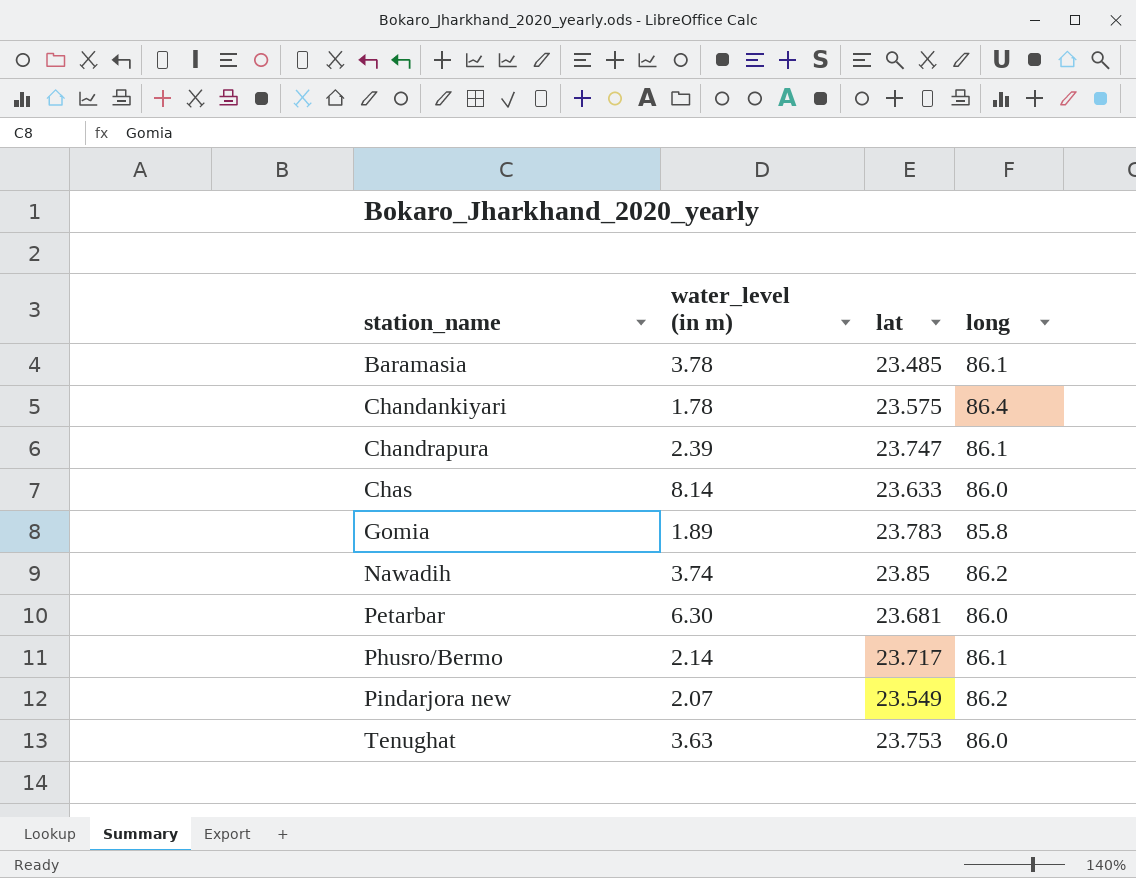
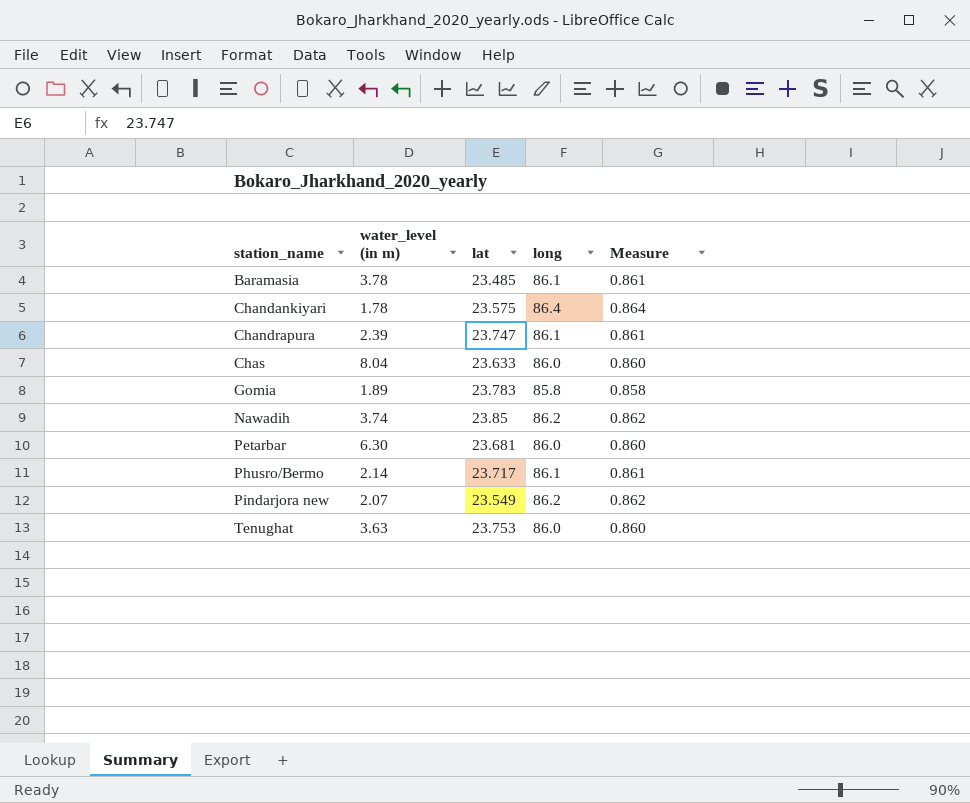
column Measure | formula: none -> [long] * 0.01
Chas | water_level (in m): 8.14 -> 8.04

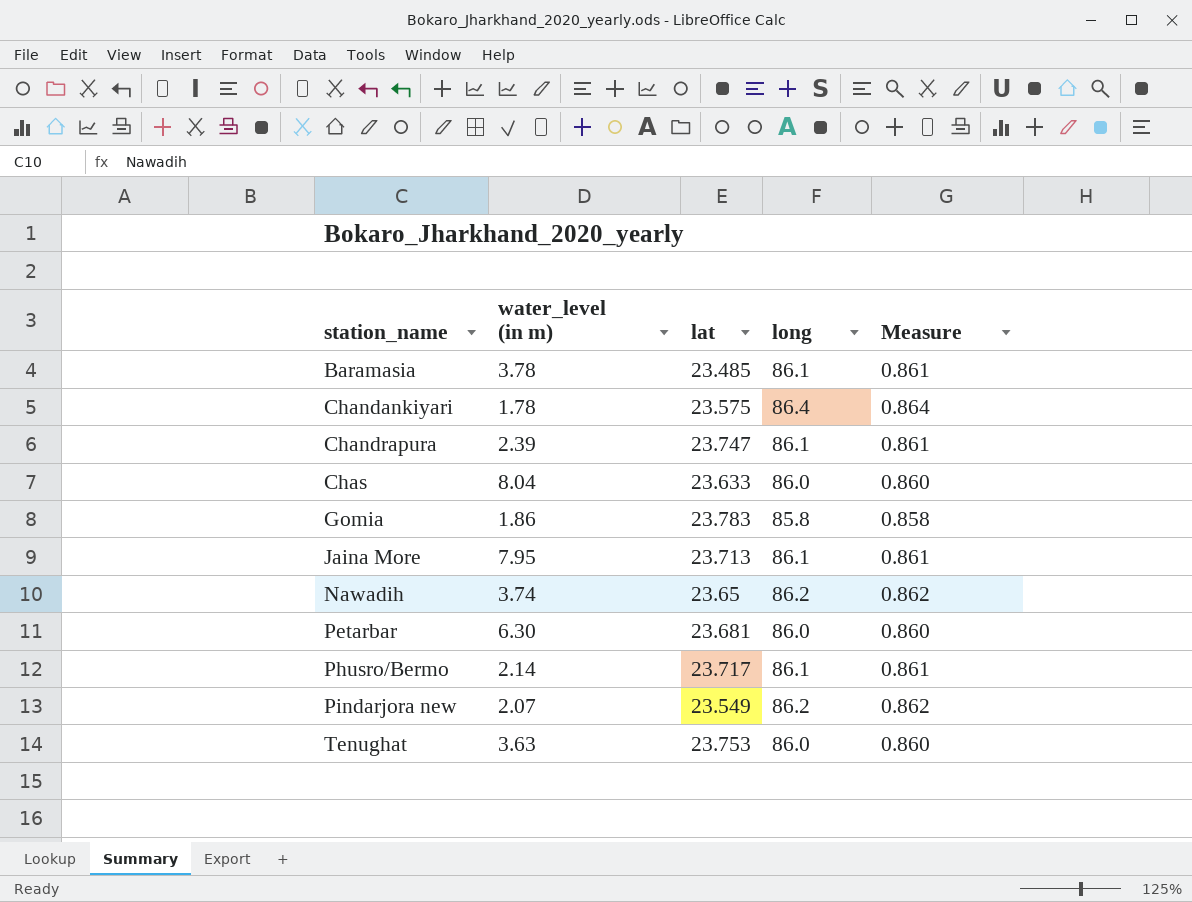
Gomia | water_level (in m): 1.89 -> 1.86
row Jaina More: none -> 7.95 | 23.713 | 86.1 | 0.861
Nawadih | lat: 23.85 -> 23.65

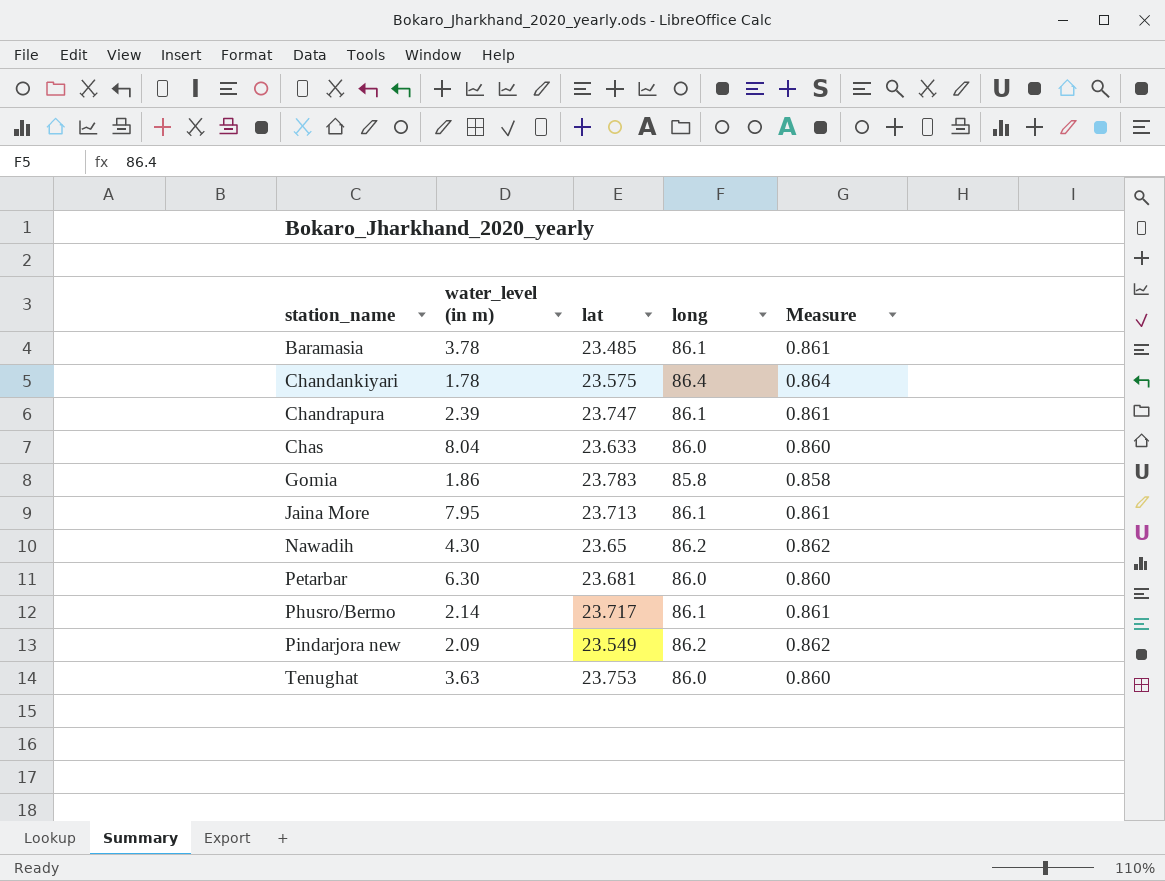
Nawadih | water_level (in m): 3.74 -> 4.30
Pindarjora new | water_level (in m): 2.07 -> 2.09

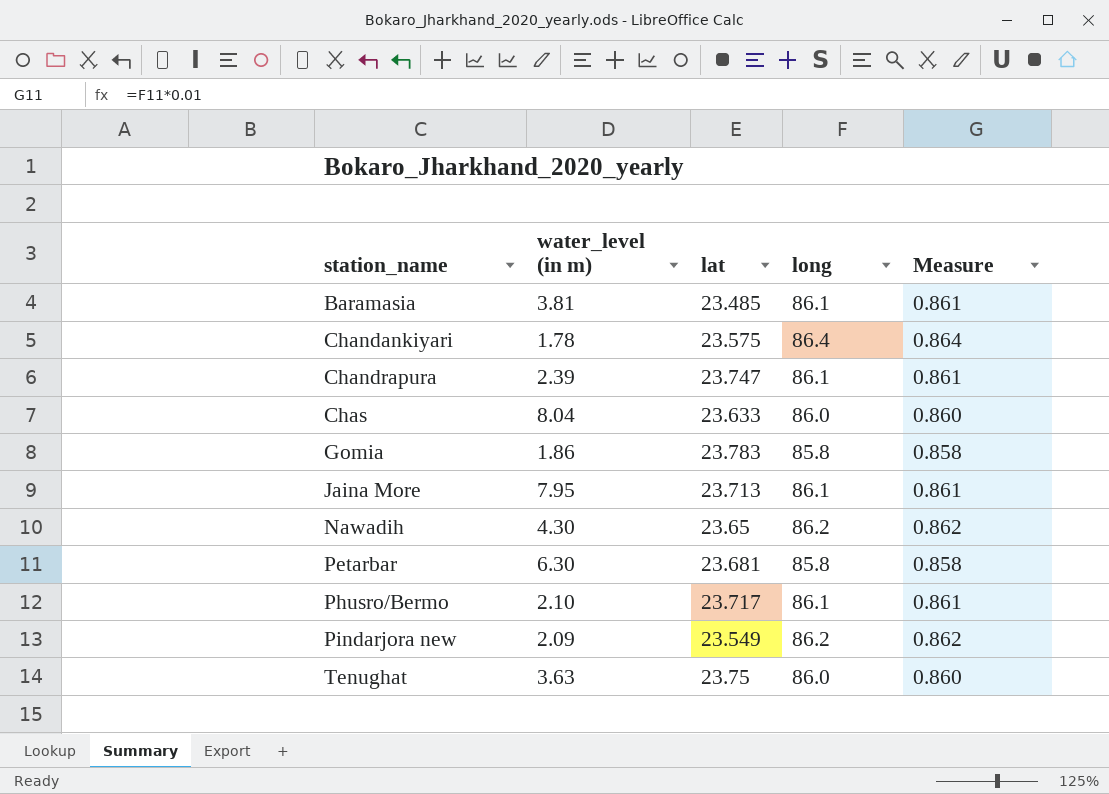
Baramasia | water_level (in m): 3.78 -> 3.81
Petarbar | long: 86.0 -> 85.8
Petarbar | Measure: 0.860 -> 0.858
Phusro/Bermo | water_level (in m): 2.14 -> 2.10
Tenughat | lat: 23.753 -> 23.75

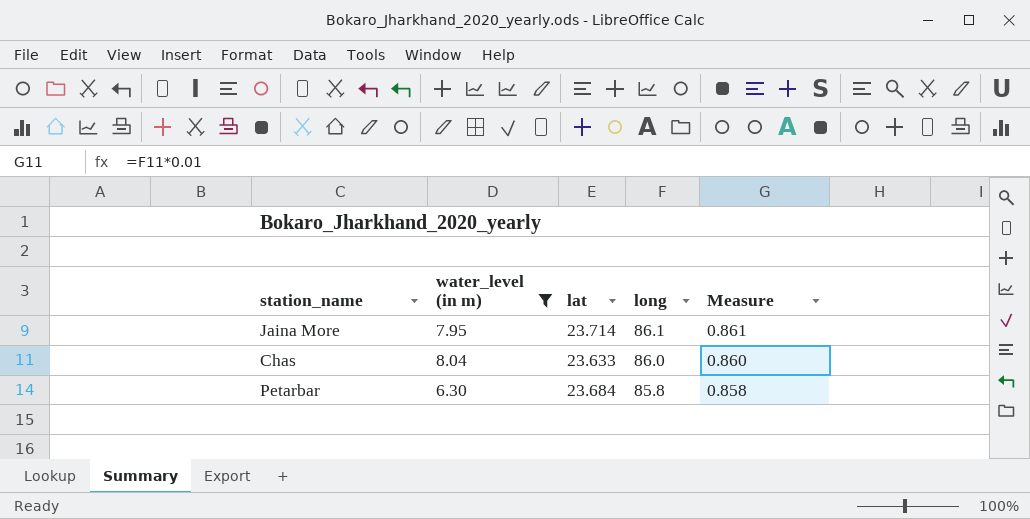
filter: none -> water_level (in m) >= 6.30
row order: station_name ascending -> long descending
Jaina More | lat: 23.713 -> 23.714
Petarbar | lat: 23.681 -> 23.684

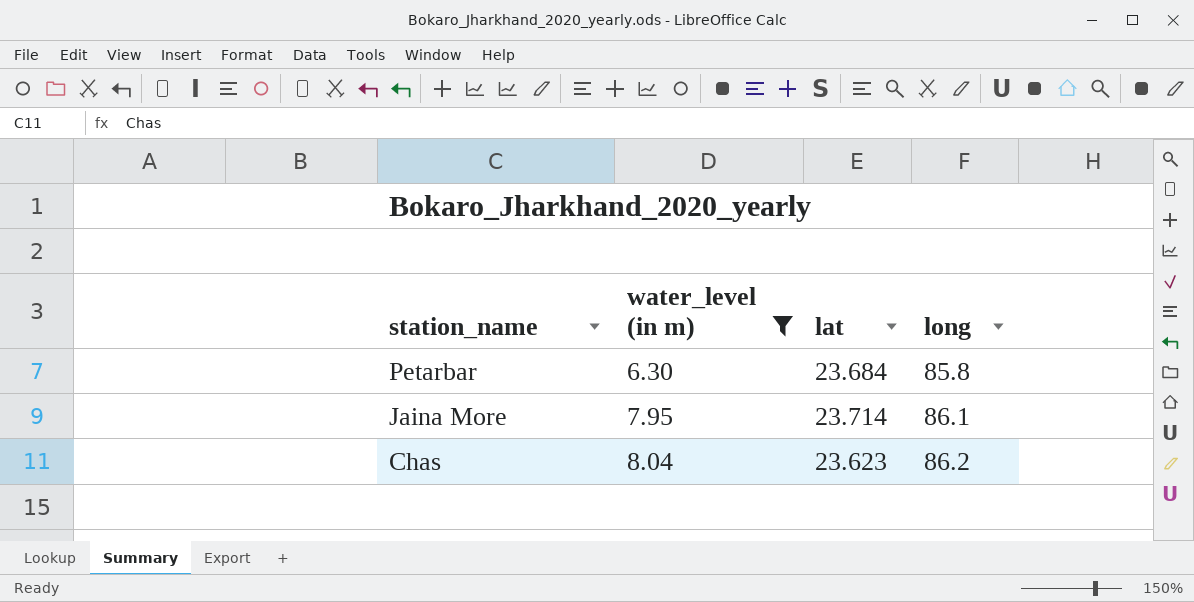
row order: long descending -> station_name descending
column Measure | formula: [long] * 0.01 -> none
Chas | lat: 23.633 -> 23.623
Chas | long: 86.0 -> 86.2

